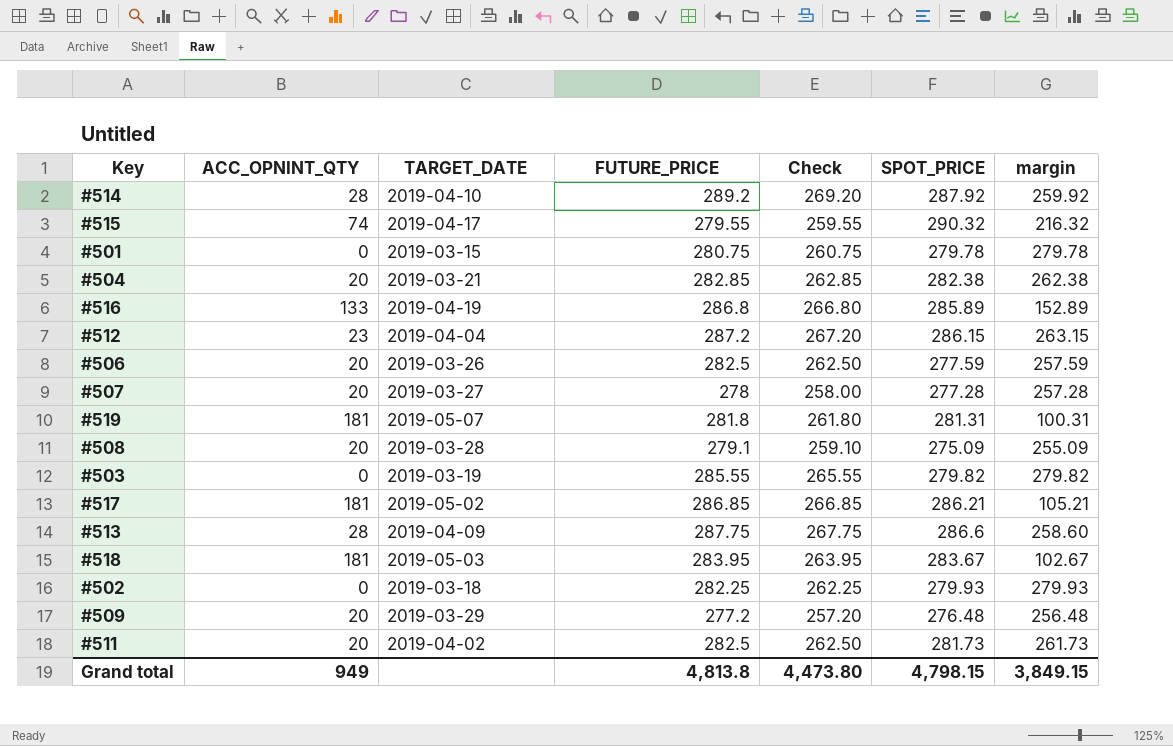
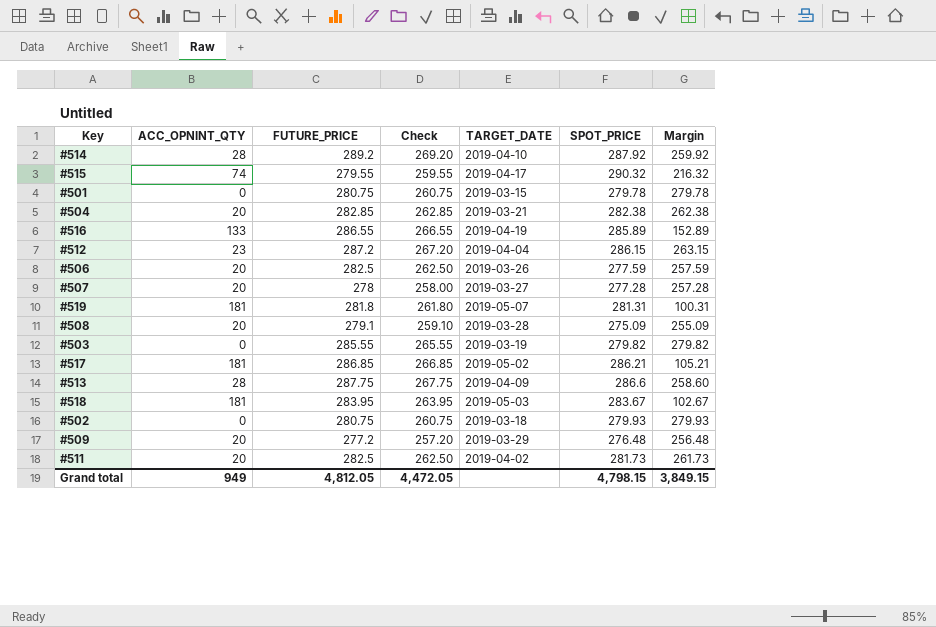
column TARGET_DATE | position: 3 -> 5
column name: margin -> Margin
#516 | FUTURE_PRICE: 286.8 -> 286.55
#516 | Check: 266.80 -> 266.55
#502 | FUTURE_PRICE: 282.25 -> 280.75
#502 | Check: 262.25 -> 260.75
Grand total | FUTURE_PRICE: 4,813.8 -> 4,812.05
Grand total | Check: 4,473.80 -> 4,472.05

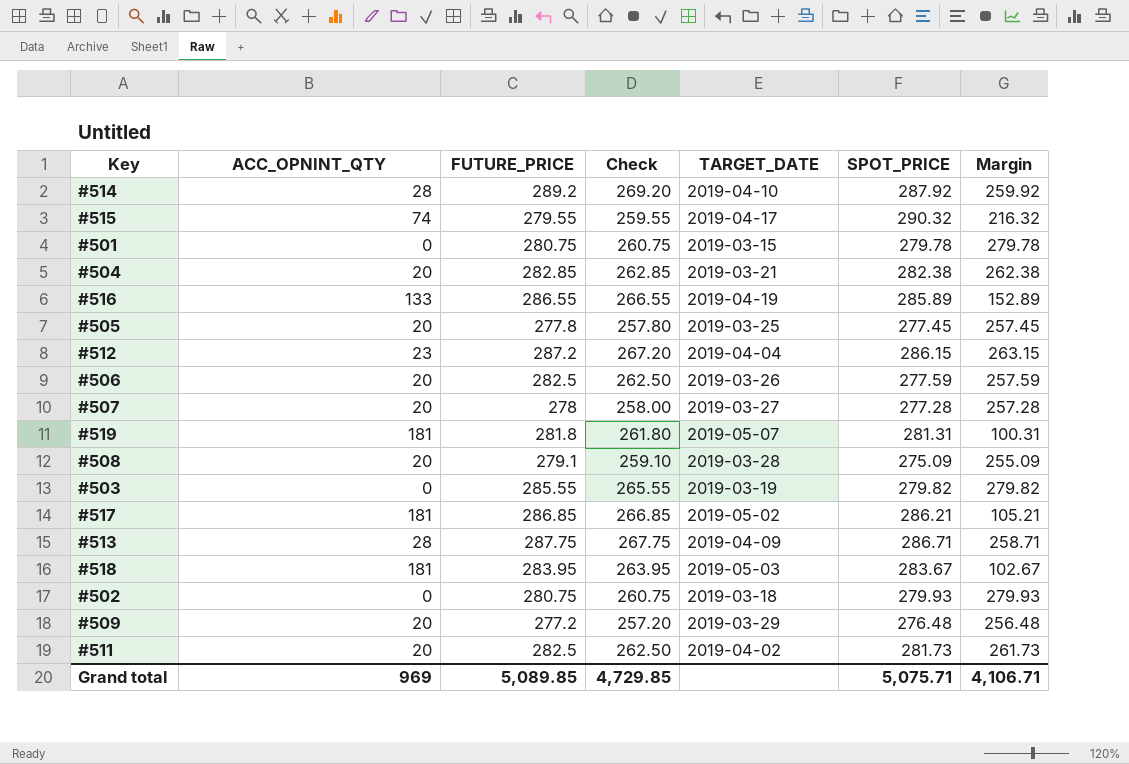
row #505: none -> 20 | 277.8 | 257.80 | 2019-03-25 | 277.45 | 257.45
#513 | SPOT_PRICE: 286.6 -> 286.71
#513 | Margin: 258.60 -> 258.71
Grand total | ACC_OPNINT_QTY: 949 -> 969
Grand total | FUTURE_PRICE: 4,812.05 -> 5,089.85
Grand total | Check: 4,472.05 -> 4,729.85
Grand total | SPOT_PRICE: 4,798.15 -> 5,075.71
Grand total | Margin: 3,849.15 -> 4,106.71

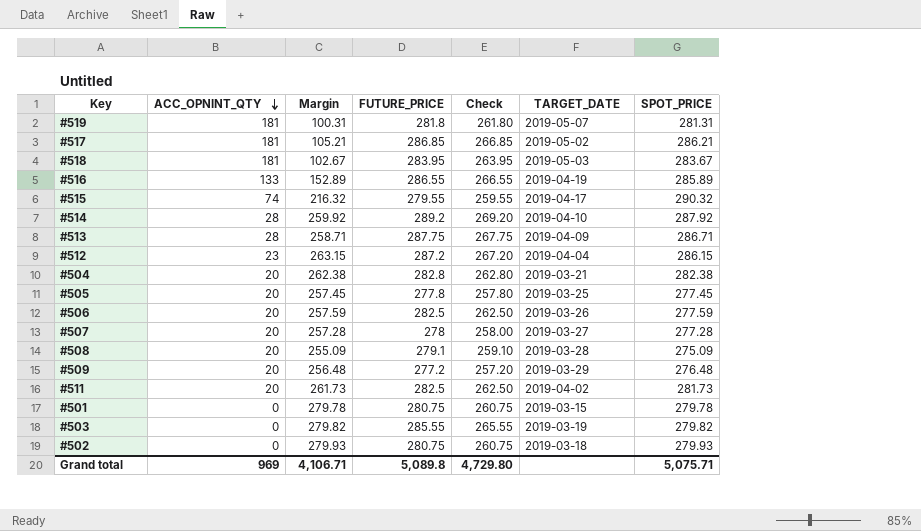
row order: none -> ACC_OPNINT_QTY descending
column Margin | position: 7 -> 3
#504 | FUTURE_PRICE: 282.85 -> 282.8
#504 | Check: 262.85 -> 262.80
Grand total | FUTURE_PRICE: 5,089.85 -> 5,089.8
Grand total | Check: 4,729.85 -> 4,729.80

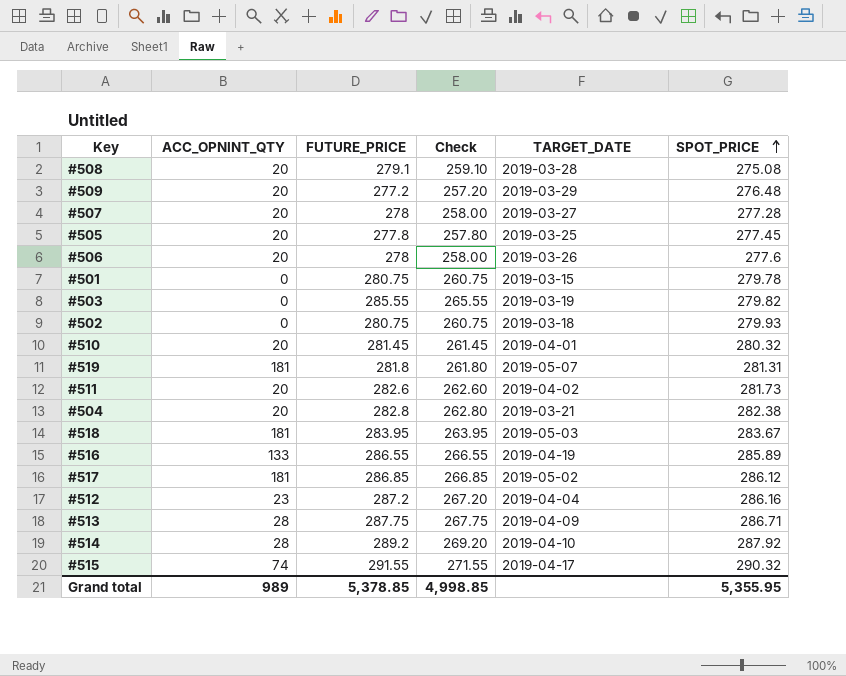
row order: ACC_OPNINT_QTY descending -> SPOT_PRICE ascending
column Margin | formula: [SPOT_PRICE] - [ACC_OPNINT_QTY] -> none
#508 | SPOT_PRICE: 275.09 -> 275.08
#506 | FUTURE_PRICE: 282.5 -> 278
#506 | Check: 262.50 -> 258.00
#506 | SPOT_PRICE: 277.59 -> 277.6
row #510: none -> 20 | 281.45 | 261.45 | 2019-04-01 | 280.32
#511 | FUTURE_PRICE: 282.5 -> 282.6
#511 | Check: 262.50 -> 262.60
#517 | SPOT_PRICE: 286.21 -> 286.12
#512 | SPOT_PRICE: 286.15 -> 286.16
#515 | FUTURE_PRICE: 279.55 -> 291.55
#515 | Check: 259.55 -> 271.55
Grand total | ACC_OPNINT_QTY: 969 -> 989
Grand total | FUTURE_PRICE: 5,089.8 -> 5,378.85
Grand total | Check: 4,729.80 -> 4,998.85
Grand total | SPOT_PRICE: 5,075.71 -> 5,355.95

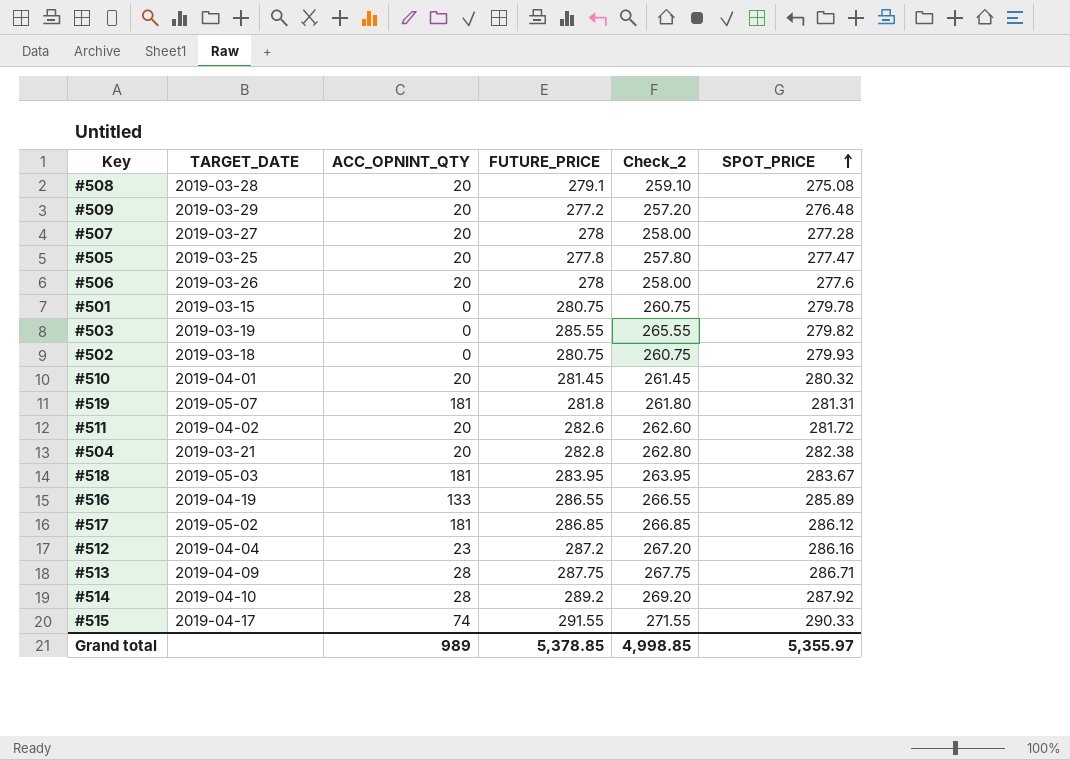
column TARGET_DATE | position: 5 -> 2
column name: Check -> Check_2
#505 | SPOT_PRICE: 277.45 -> 277.47
#511 | SPOT_PRICE: 281.73 -> 281.72
#515 | SPOT_PRICE: 290.32 -> 290.33
Grand total | SPOT_PRICE: 5,355.95 -> 5,355.97

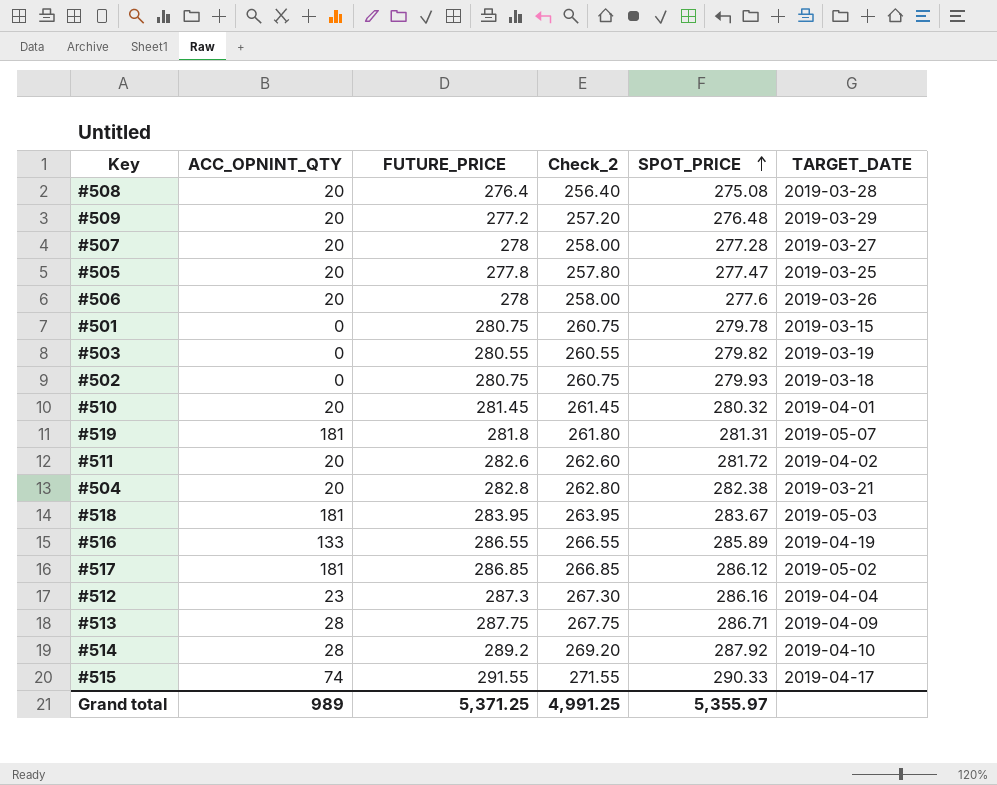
column TARGET_DATE | position: 2 -> 6
#508 | FUTURE_PRICE: 279.1 -> 276.4
#508 | Check_2: 259.10 -> 256.40
#503 | FUTURE_PRICE: 285.55 -> 280.55
#503 | Check_2: 265.55 -> 260.55
#512 | FUTURE_PRICE: 287.2 -> 287.3
#512 | Check_2: 267.20 -> 267.30
Grand total | FUTURE_PRICE: 5,378.85 -> 5,371.25
Grand total | Check_2: 4,998.85 -> 4,991.25

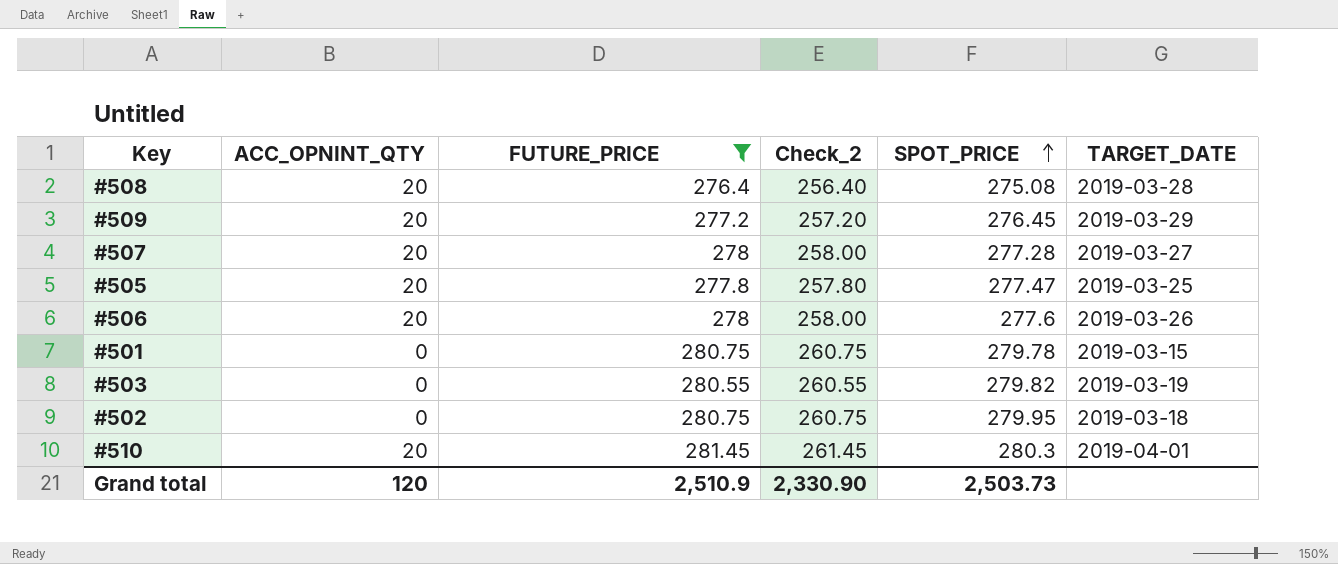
filter: none -> FUTURE_PRICE <= 281.45
#509 | SPOT_PRICE: 276.48 -> 276.45
#502 | SPOT_PRICE: 279.93 -> 279.95
#510 | SPOT_PRICE: 280.32 -> 280.3
Grand total | ACC_OPNINT_QTY: 989 -> 120
Grand total | FUTURE_PRICE: 5,371.25 -> 2,510.9
Grand total | Check_2: 4,991.25 -> 2,330.90
Grand total | SPOT_PRICE: 5,355.97 -> 2,503.73

